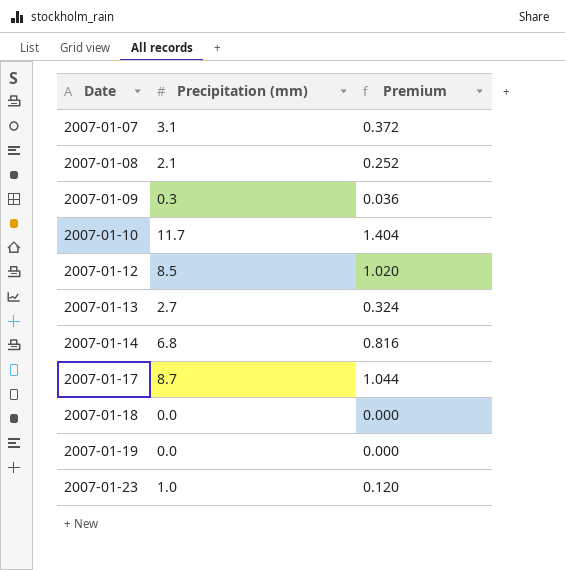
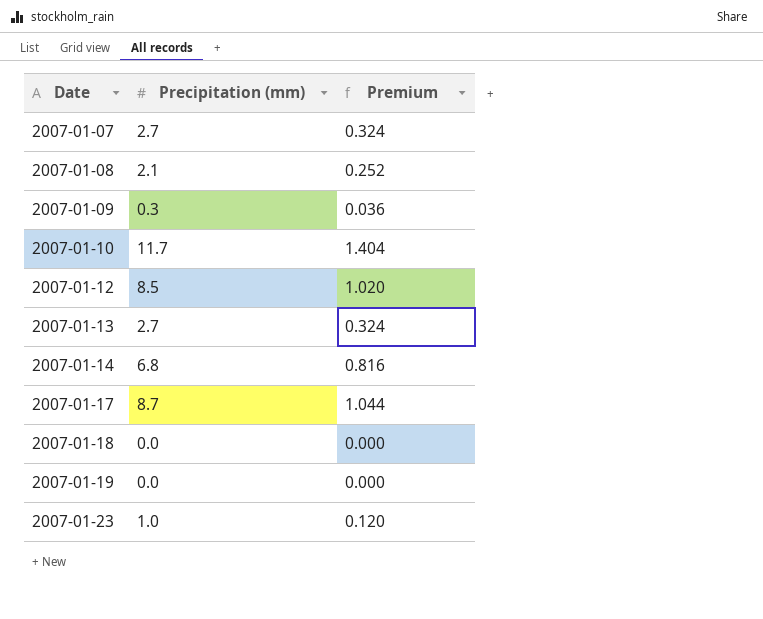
2007-01-07 | Precipitation (mm): 3.1 -> 2.7
2007-01-07 | Premium: 0.372 -> 0.324

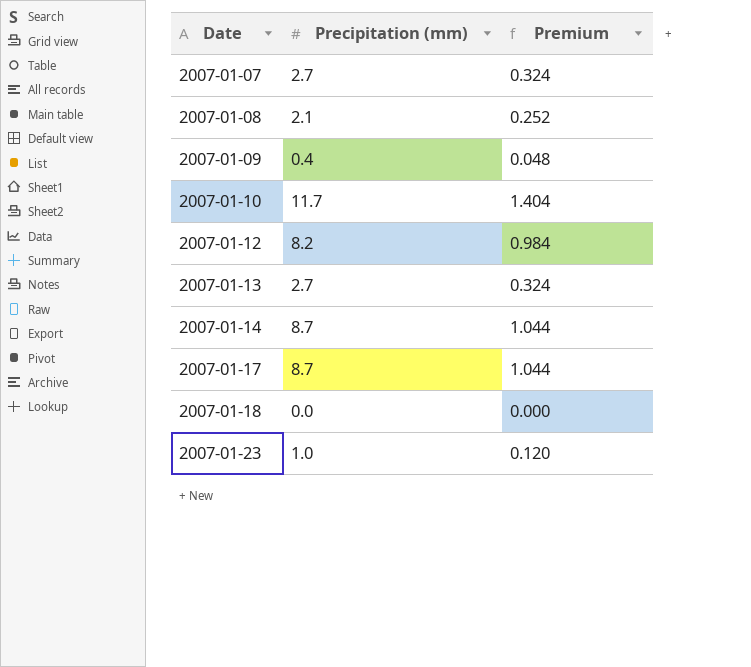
row 2007-01-19: 0.0 | 0.000 -> none
2007-01-09 | Precipitation (mm): 0.3 -> 0.4
2007-01-09 | Premium: 0.036 -> 0.048
2007-01-12 | Precipitation (mm): 8.5 -> 8.2
2007-01-12 | Premium: 1.020 -> 0.984
2007-01-14 | Precipitation (mm): 6.8 -> 8.7
2007-01-14 | Premium: 0.816 -> 1.044

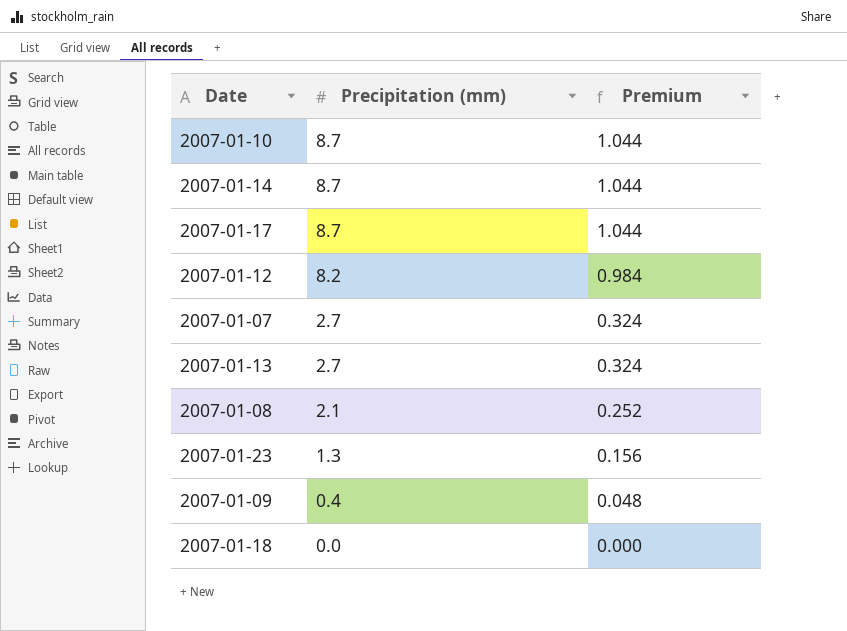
row order: Date ascending -> Precipitation (mm) descending
2007-01-10 | Precipitation (mm): 11.7 -> 8.7
2007-01-10 | Premium: 1.404 -> 1.044
2007-01-23 | Precipitation (mm): 1.0 -> 1.3
2007-01-23 | Premium: 0.120 -> 0.156

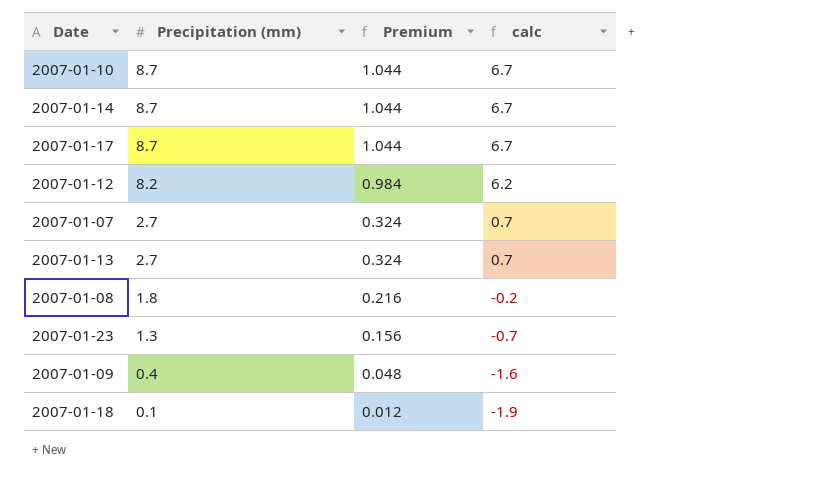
column calc | formula: none -> [Precipitation (mm)] - 2
2007-01-08 | Precipitation (mm): 2.1 -> 1.8
2007-01-08 | Premium: 0.252 -> 0.216
2007-01-18 | Precipitation (mm): 0.0 -> 0.1
2007-01-18 | Premium: 0.000 -> 0.012

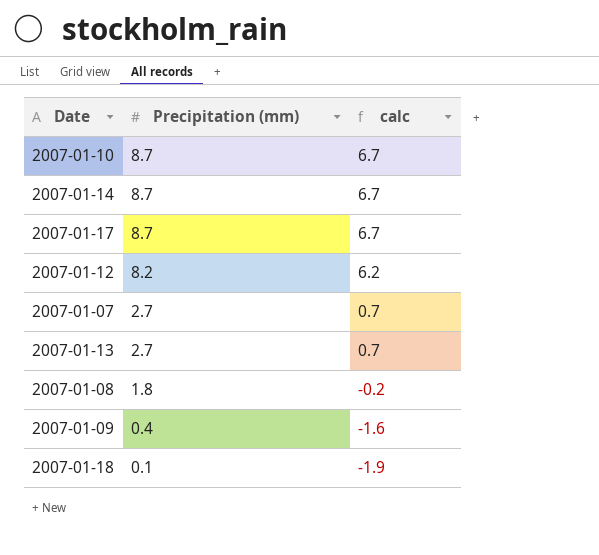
column Premium | formula: [Precipitation (mm)] * 0.12 -> none
row 2007-01-23: 1.3 | 0.156 | -0.7 -> none

